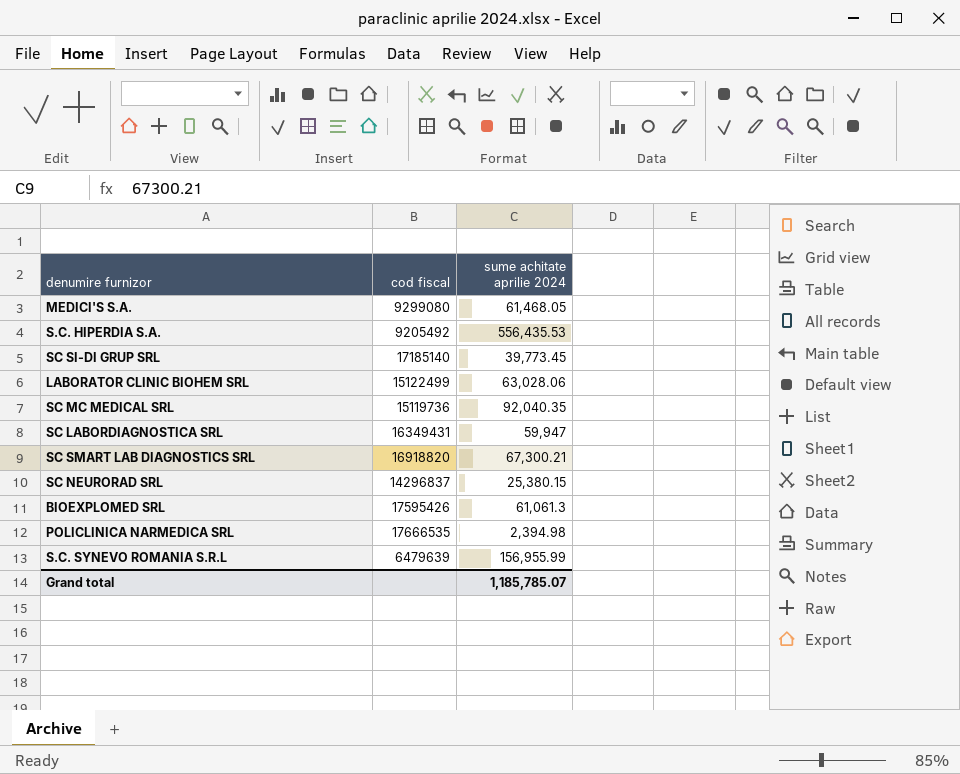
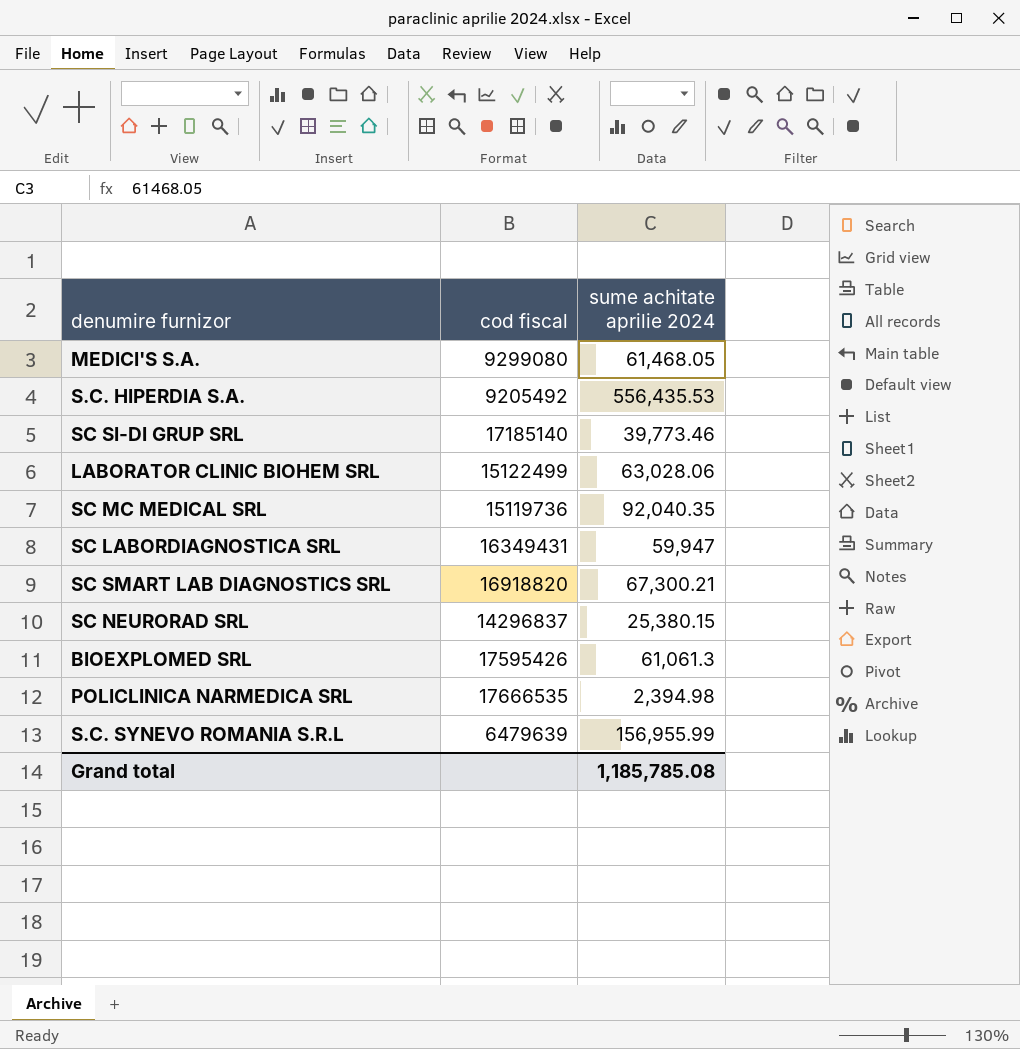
SC SI-DI GRUP SRL | sume achitate aprilie 2024: 39,773.45 -> 39,773.46
Grand total | sume achitate aprilie 2024: 1,185,785.07 -> 1,185,785.08

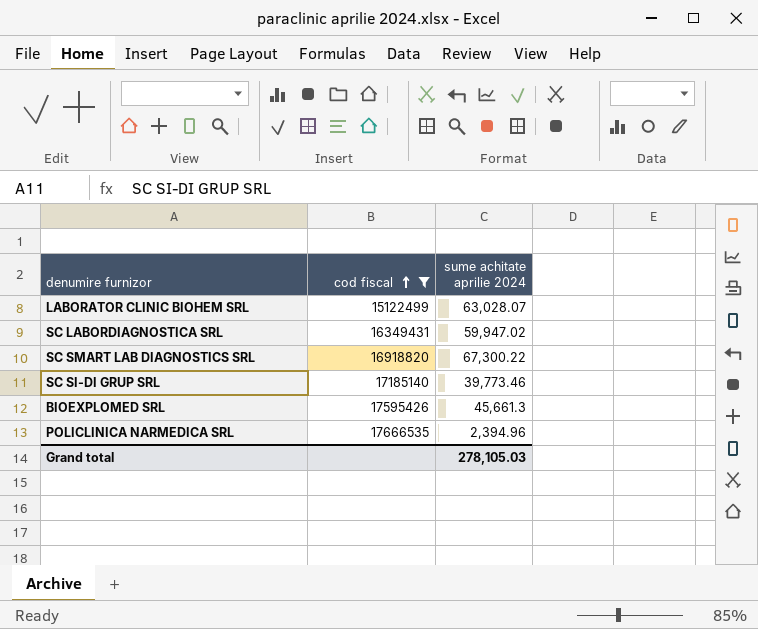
filter: none -> cod fiscal >= 15122499
row order: none -> cod fiscal ascending
LABORATOR CLINIC BIOHEM SRL | sume achitate aprilie 2024: 63,028.06 -> 63,028.07
SC LABORDIAGNOSTICA SRL | sume achitate aprilie 2024: 59,947 -> 59,947.02
SC SMART LAB DIAGNOSTICS SRL | sume achitate aprilie 2024: 67,300.21 -> 67,300.22
BIOEXPLOMED SRL | sume achitate aprilie 2024: 61,061.3 -> 45,661.3
POLICLINICA NARMEDICA SRL | sume achitate aprilie 2024: 2,394.98 -> 2,394.96
Grand total | sume achitate aprilie 2024: 1,185,785.08 -> 278,105.03

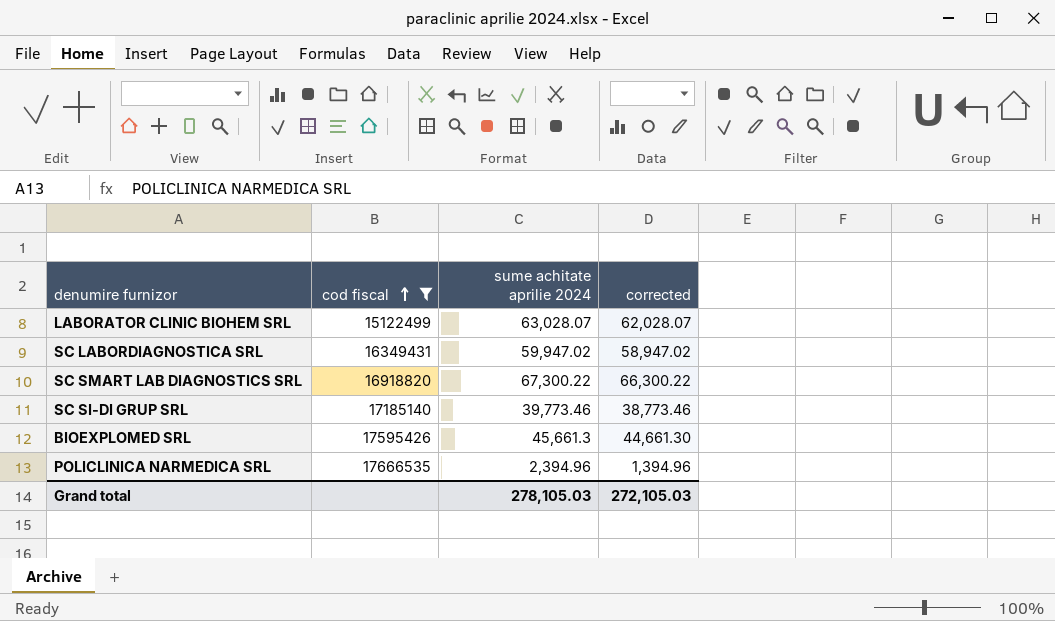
column corrected | formula: none -> [sume achitate aprilie 2024] - 1000

